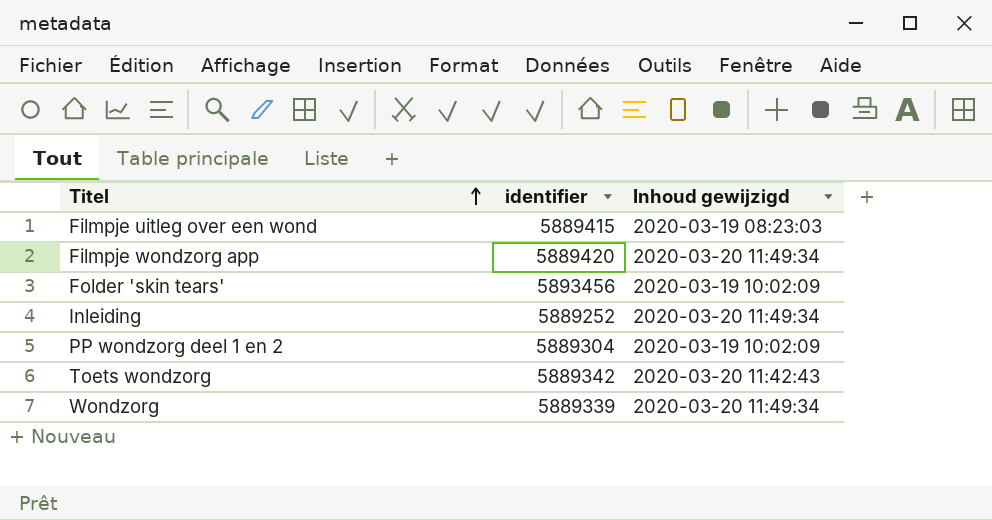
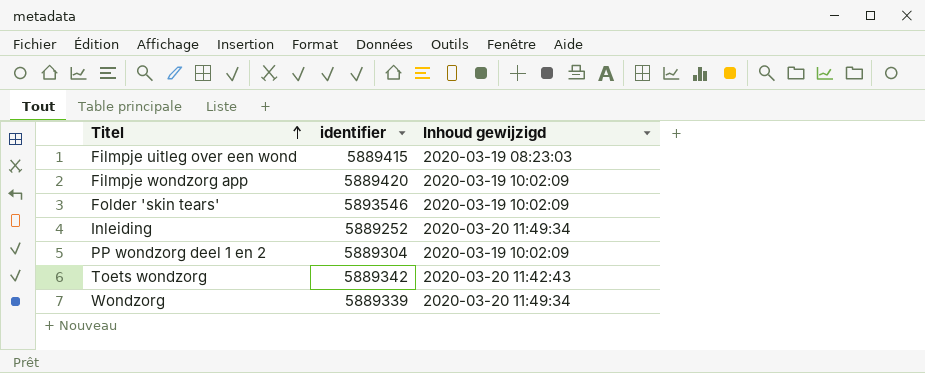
Filmpje wondzorg app | Inhoud gewijzigd: 2020-03-20 11:49:34 -> 2020-03-19 10:02:09
Folder 'skin tears' | identifier: 5893456 -> 5893546

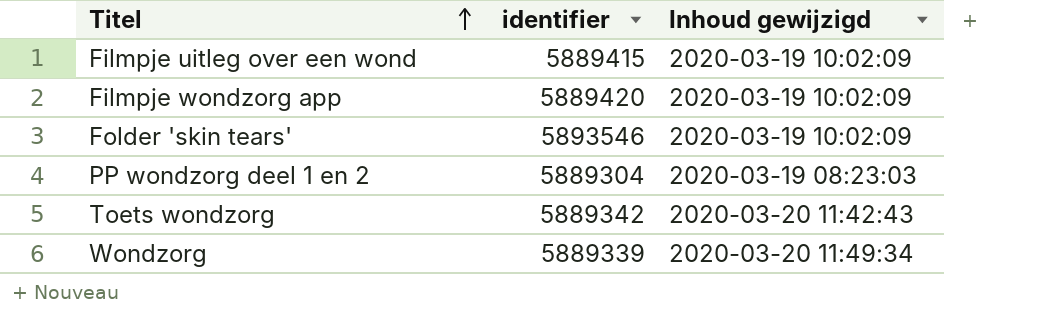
row Inleiding: 5889252 | 2020-03-20 11:49:34 -> none
Filmpje uitleg over een wond | Inhoud gewijzigd: 2020-03-19 08:23:03 -> 2020-03-19 10:02:09
PP wondzorg deel 1 en 2 | Inhoud gewijzigd: 2020-03-19 10:02:09 -> 2020-03-19 08:23:03

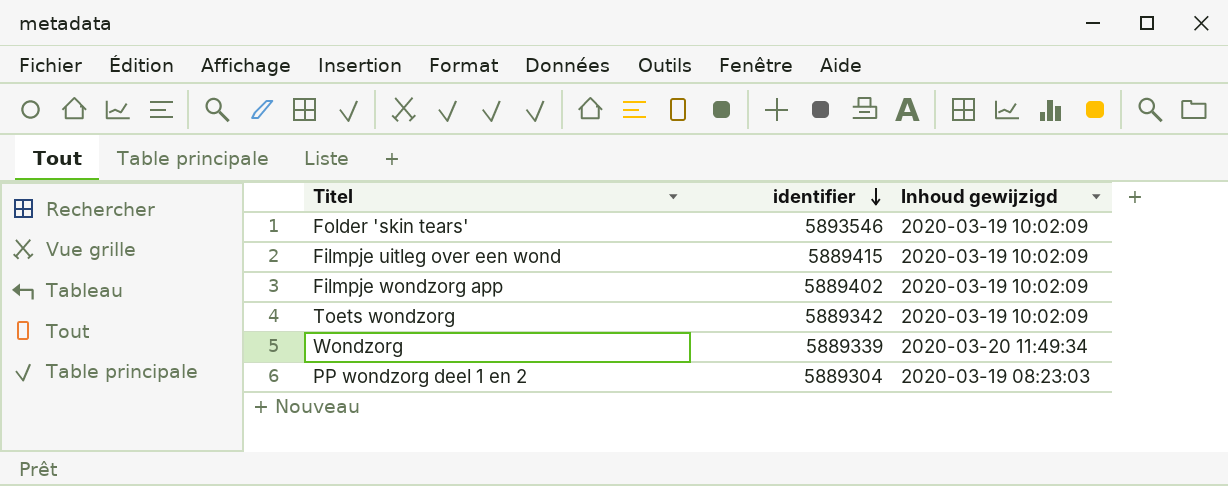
row order: Titel ascending -> identifier descending
Filmpje wondzorg app | identifier: 5889420 -> 5889402
Toets wondzorg | Inhoud gewijzigd: 2020-03-20 11:42:43 -> 2020-03-19 10:02:09

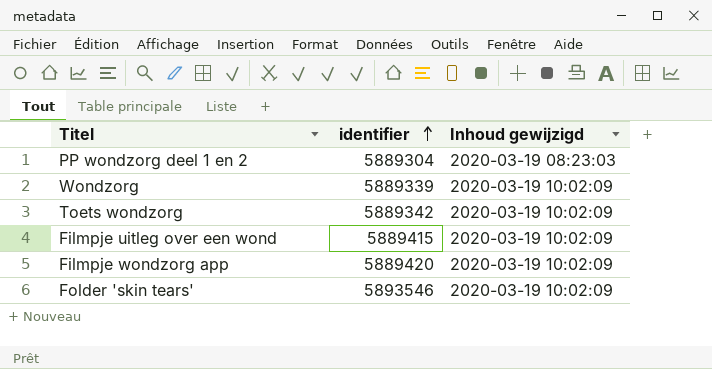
row order: identifier descending -> identifier ascending
Wondzorg | Inhoud gewijzigd: 2020-03-20 11:49:34 -> 2020-03-19 10:02:09
Filmpje wondzorg app | identifier: 5889402 -> 5889420

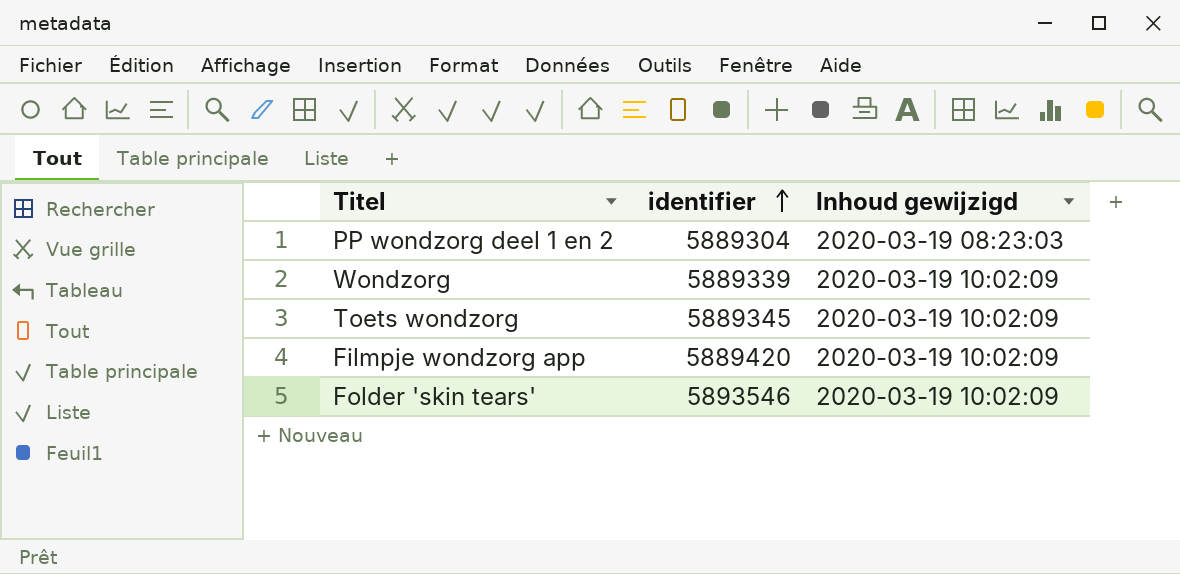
row Filmpje uitleg over een wond: 5889415 | 2020-03-19 10:02:09 -> none
Toets wondzorg | identifier: 5889342 -> 5889345

